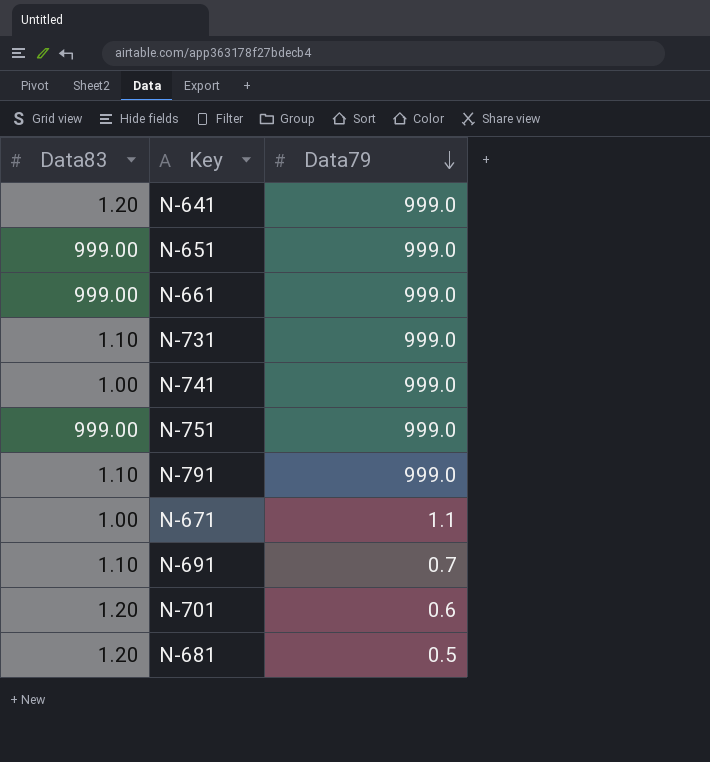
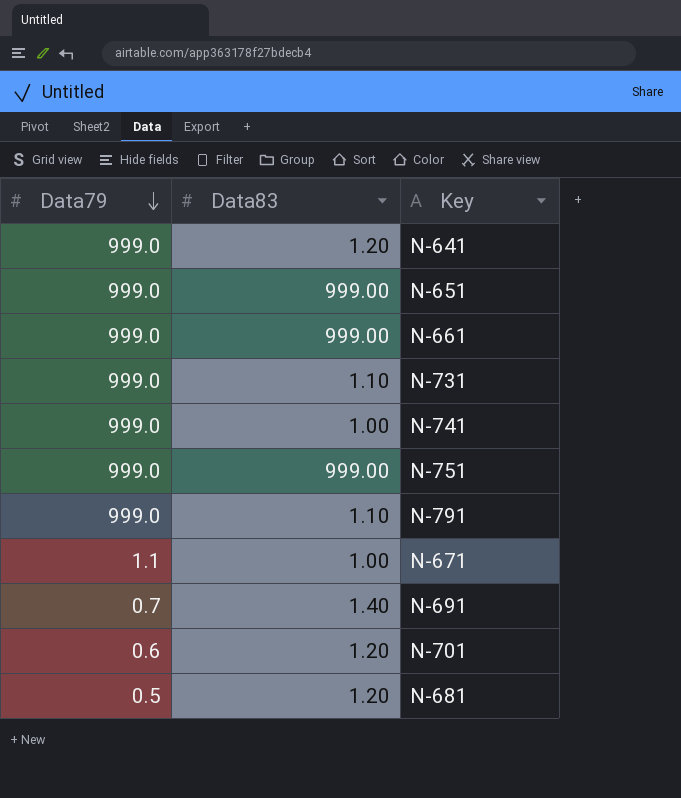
column Data79 | position: 3 -> 1
N-691 | Data83: 1.10 -> 1.40

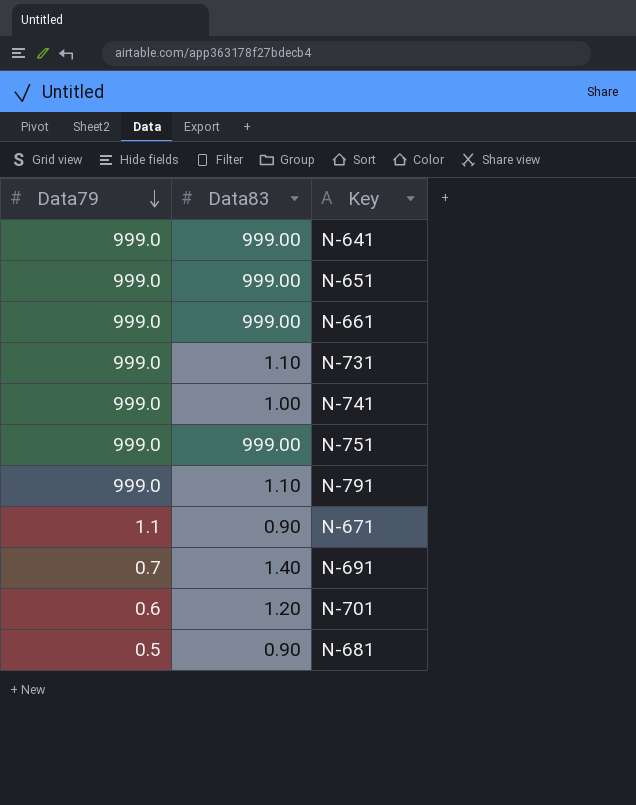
N-641 | Data83: 1.20 -> 999.00
N-671 | Data83: 1.00 -> 0.90
N-681 | Data83: 1.20 -> 0.90

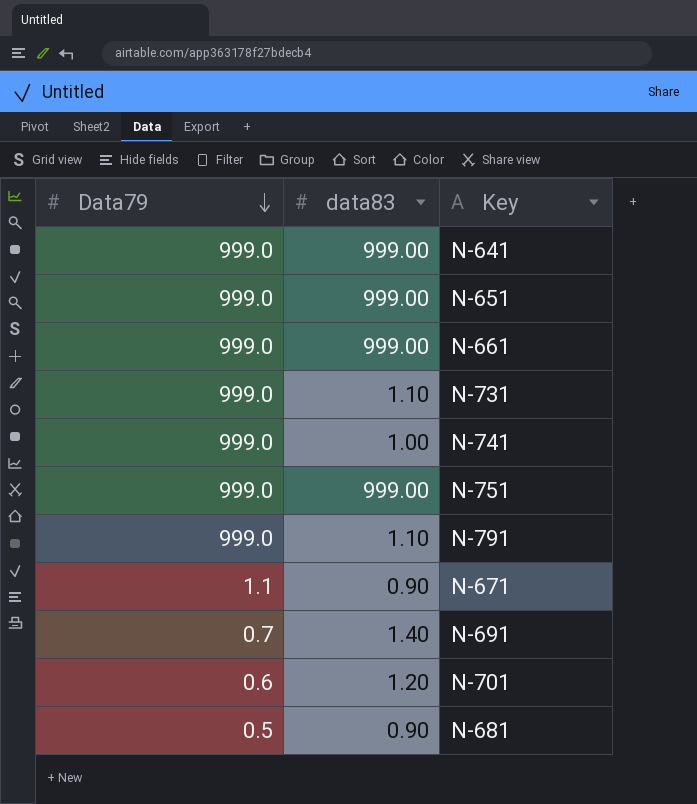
column name: Data83 -> data83

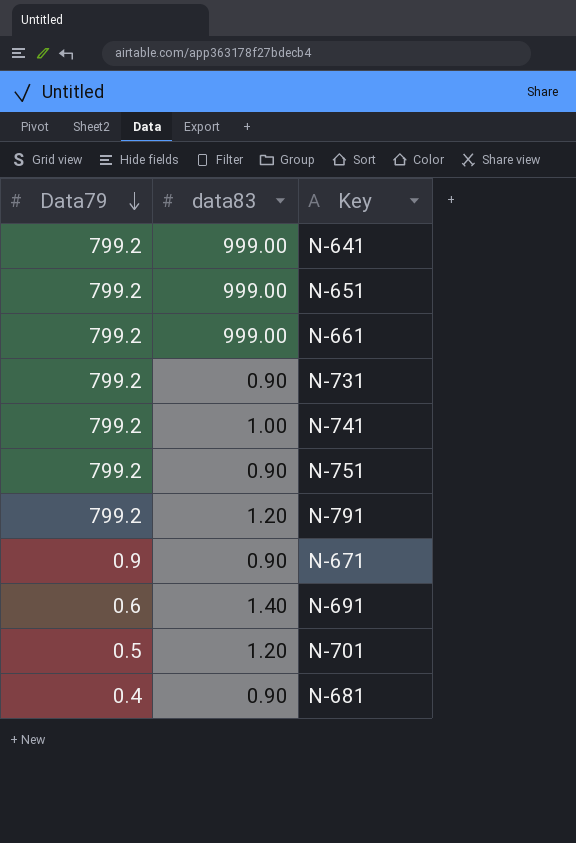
N-641 | Data79: 999.0 -> 799.2
N-651 | Data79: 999.0 -> 799.2
N-661 | Data79: 999.0 -> 799.2
N-731 | Data79: 999.0 -> 799.2
N-731 | data83: 1.10 -> 0.90
N-741 | Data79: 999.0 -> 799.2
N-751 | Data79: 999.0 -> 799.2
N-751 | data83: 999.00 -> 0.90
N-791 | Data79: 999.0 -> 799.2
N-791 | data83: 1.10 -> 1.20
N-671 | Data79: 1.1 -> 0.9
N-691 | Data79: 0.7 -> 0.6
N-701 | Data79: 0.6 -> 0.5
N-681 | Data79: 0.5 -> 0.4

